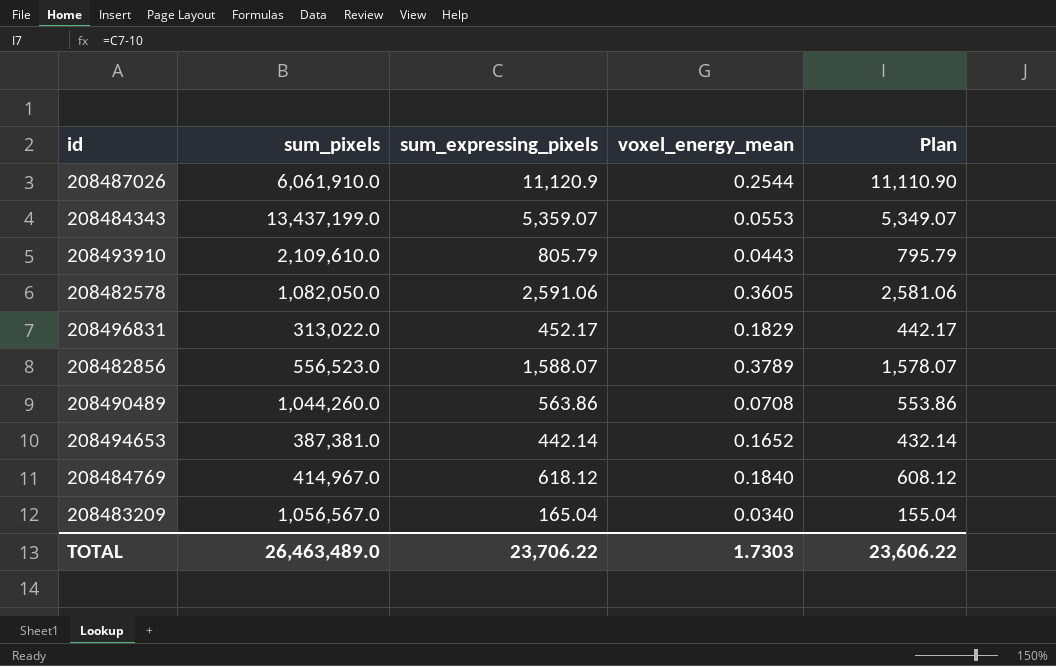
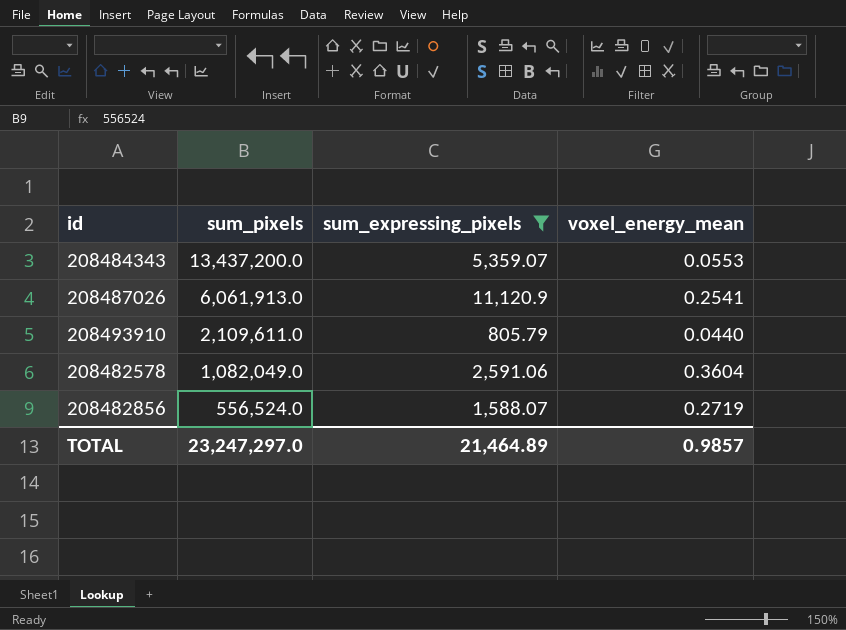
filter: none -> sum_expressing_pixels >= 805.79
row order: none -> sum_pixels descending
column Plan | formula: [sum_expressing_pixels] - 10 -> none
208484343 | sum_pixels: 13,437,199.0 -> 13,437,200.0
208487026 | sum_pixels: 6,061,910.0 -> 6,061,913.0
208487026 | voxel_energy_mean: 0.2544 -> 0.2541
208493910 | sum_pixels: 2,109,610.0 -> 2,109,611.0
208493910 | voxel_energy_mean: 0.0443 -> 0.0440
208482578 | sum_pixels: 1,082,050.0 -> 1,082,049.0
208482578 | voxel_energy_mean: 0.3605 -> 0.3604
208482856 | sum_pixels: 556,523.0 -> 556,524.0
208482856 | voxel_energy_mean: 0.3789 -> 0.2719
TOTAL | sum_pixels: 26,463,489.0 -> 23,247,297.0
TOTAL | sum_expressing_pixels: 23,706.22 -> 21,464.89
TOTAL | voxel_energy_mean: 1.7303 -> 0.9857

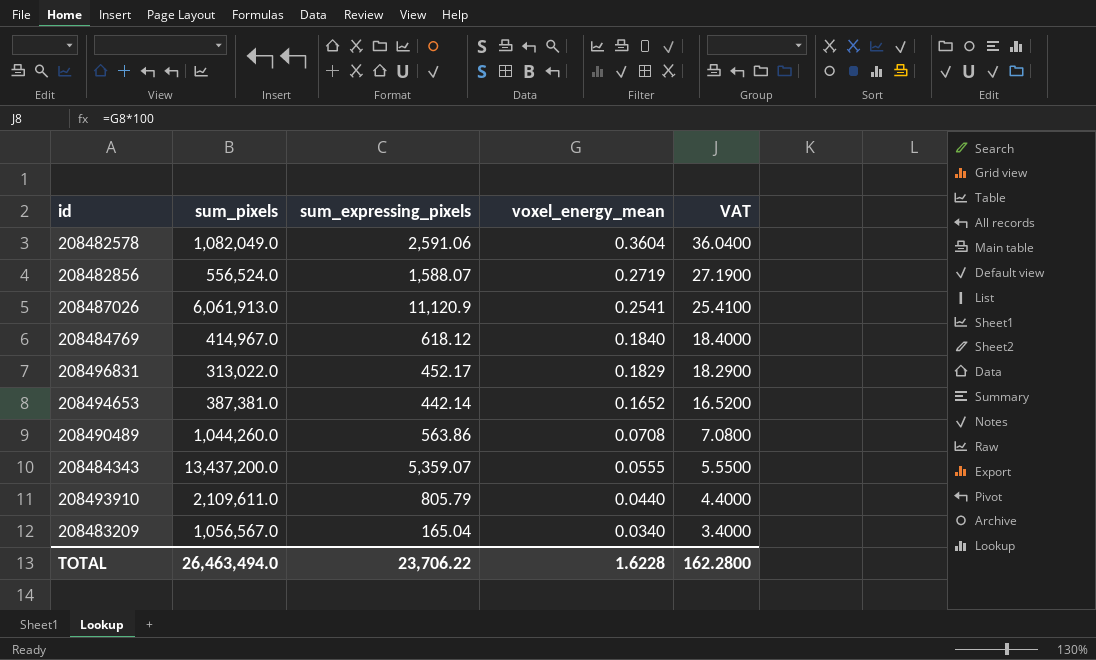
filter: sum_expressing_pixels >= 805.79 -> none
row order: sum_pixels descending -> voxel_energy_mean descending
column VAT | formula: none -> [voxel_energy_mean] * 100
208484343 | voxel_energy_mean: 0.0553 -> 0.0555
TOTAL | sum_pixels: 23,247,297.0 -> 26,463,494.0
TOTAL | sum_expressing_pixels: 21,464.89 -> 23,706.22
TOTAL | voxel_energy_mean: 0.9857 -> 1.6228

